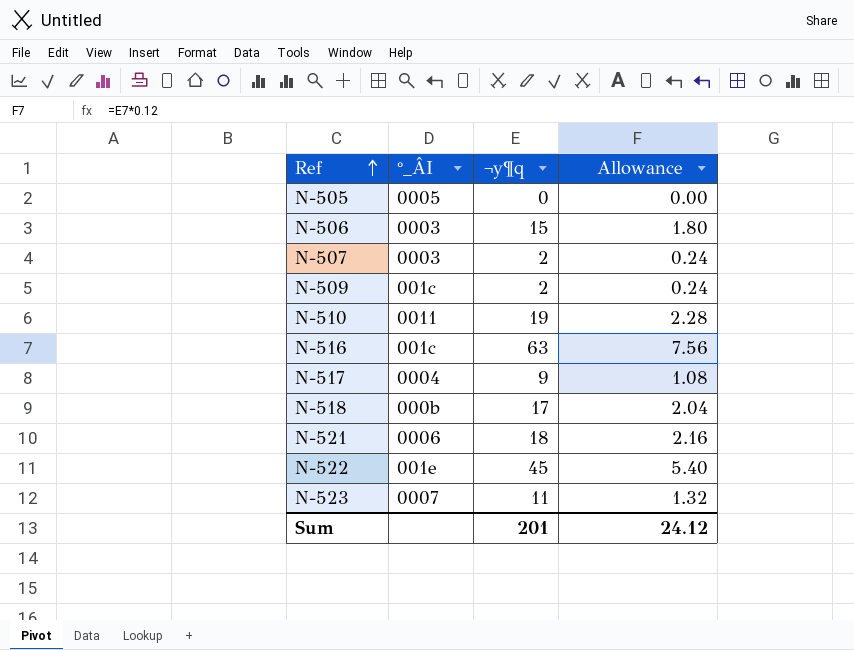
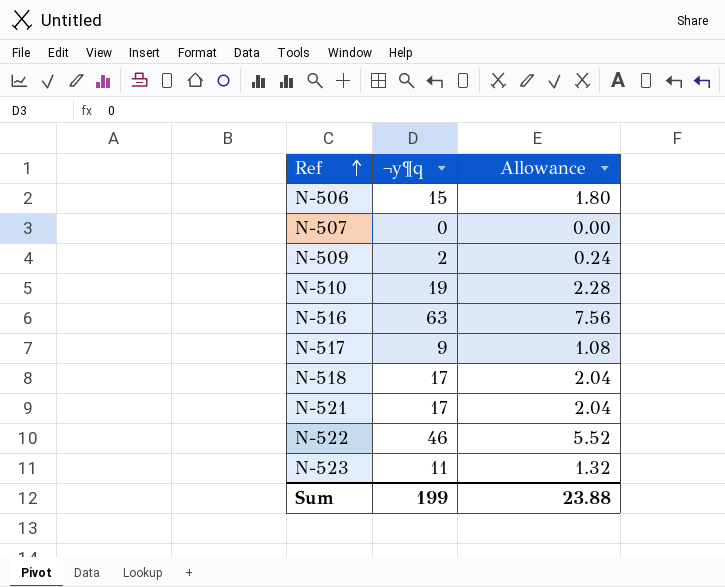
column °_ÂI | position: 2 -> none
row N-505: 0005 | 0 | 0.00 -> none
N-507 | ¬y¶q: 2 -> 0
N-507 | Allowance: 0.24 -> 0.00
N-521 | ¬y¶q: 18 -> 17
N-521 | Allowance: 2.16 -> 2.04
N-522 | ¬y¶q: 45 -> 46
N-522 | Allowance: 5.40 -> 5.52
Sum | ¬y¶q: 201 -> 199
Sum | Allowance: 24.12 -> 23.88

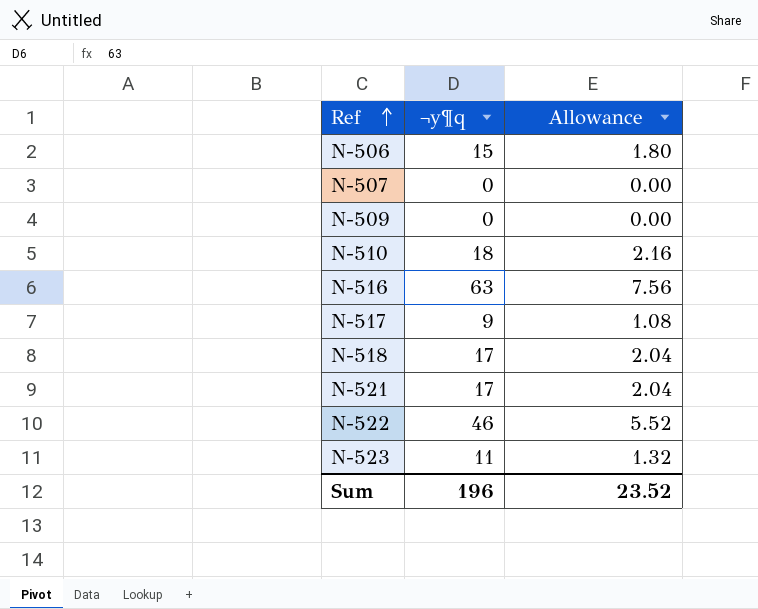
N-509 | ¬y¶q: 2 -> 0
N-509 | Allowance: 0.24 -> 0.00
N-510 | ¬y¶q: 19 -> 18
N-510 | Allowance: 2.28 -> 2.16
Sum | ¬y¶q: 199 -> 196
Sum | Allowance: 23.88 -> 23.52

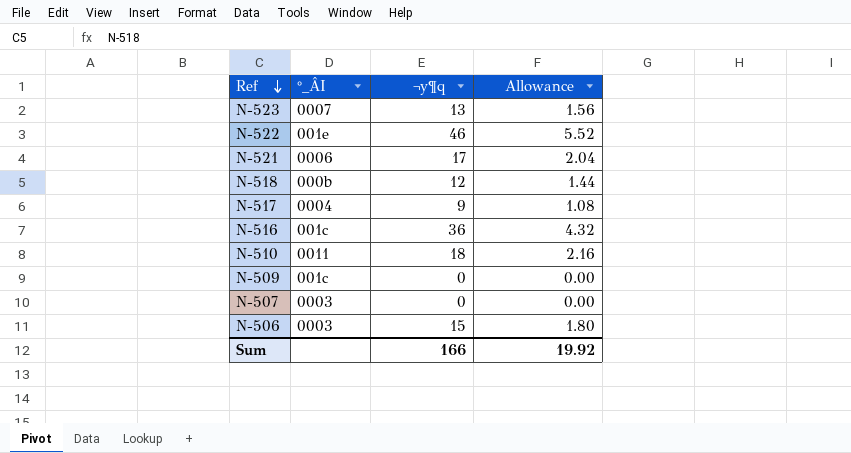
row order: Ref ascending -> Ref descending
column °_ÂI | position: none -> 2
N-523 | ¬y¶q: 11 -> 13
N-523 | Allowance: 1.32 -> 1.56
N-518 | ¬y¶q: 17 -> 12
N-518 | Allowance: 2.04 -> 1.44
N-516 | ¬y¶q: 63 -> 36
N-516 | Allowance: 7.56 -> 4.32
Sum | ¬y¶q: 196 -> 166
Sum | Allowance: 23.52 -> 19.92

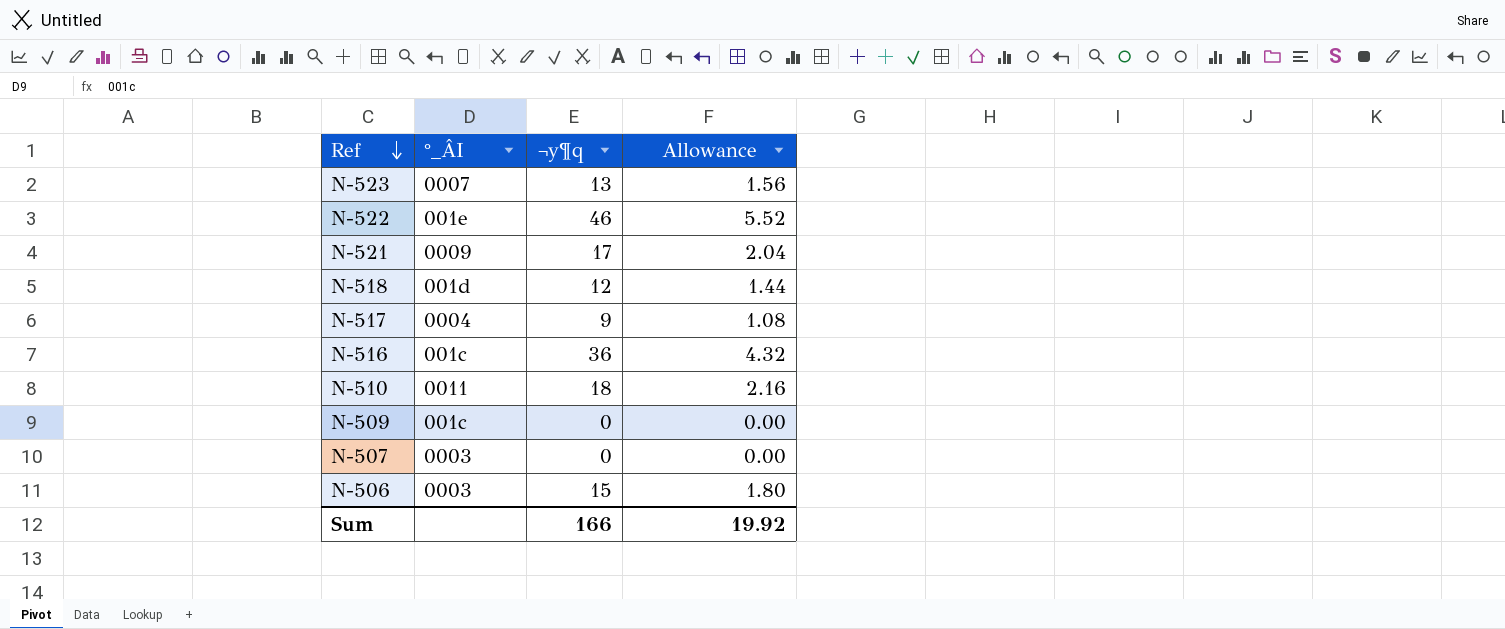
N-521 | °_ÂI: 0006 -> 0009
N-518 | °_ÂI: 000b -> 001d

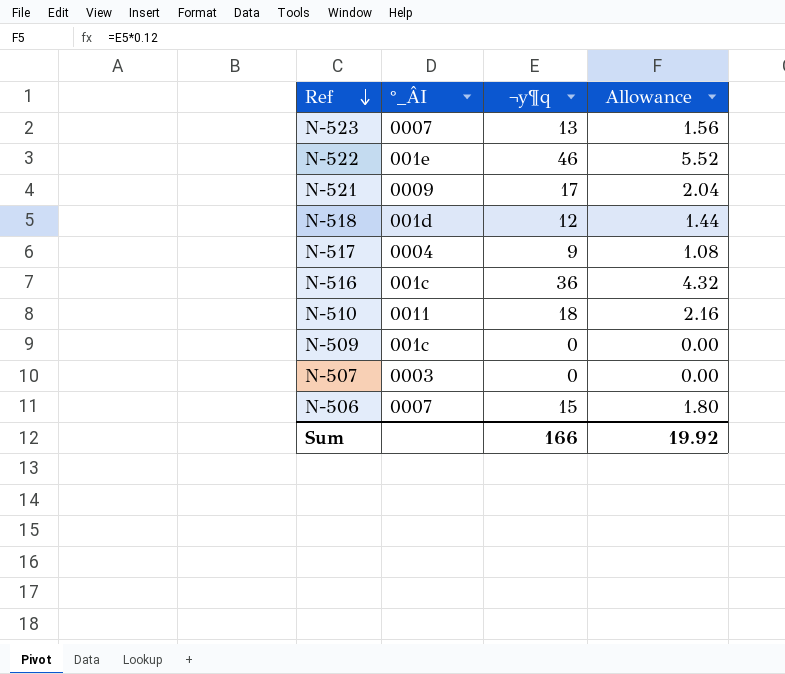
N-506 | °_ÂI: 0003 -> 0007

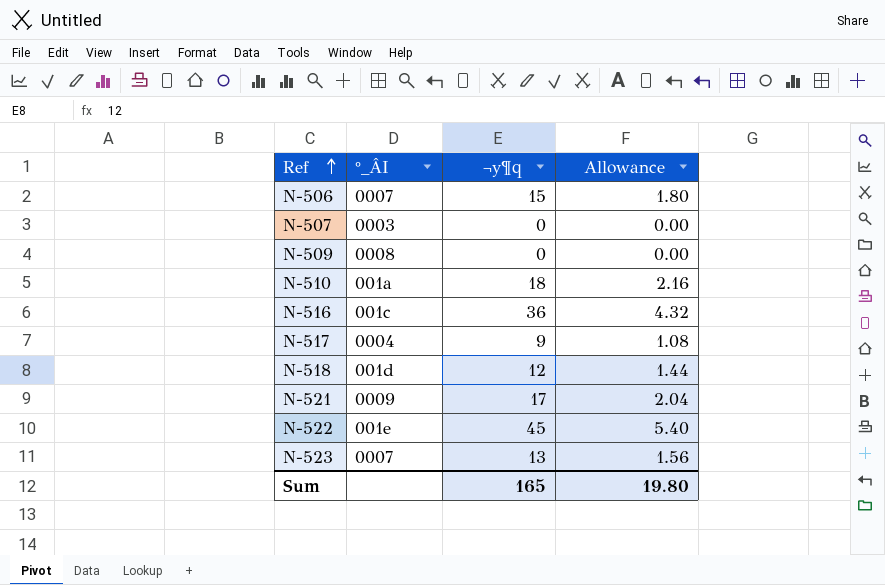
row order: Ref descending -> Ref ascending
N-509 | °_ÂI: 001c -> 0008
N-510 | °_ÂI: 0011 -> 001a
N-522 | ¬y¶q: 46 -> 45
N-522 | Allowance: 5.52 -> 5.40
Sum | ¬y¶q: 166 -> 165
Sum | Allowance: 19.92 -> 19.80

